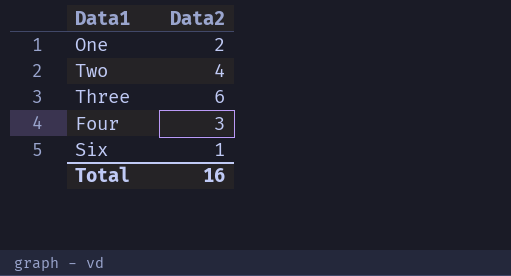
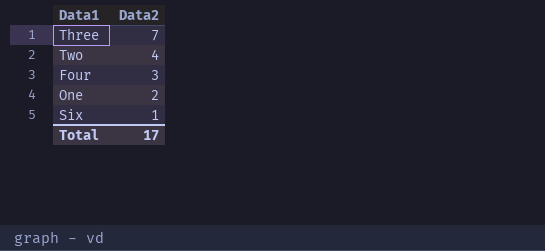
row order: none -> Data2 descending
Three | Data2: 6 -> 7
Total | Data2: 16 -> 17

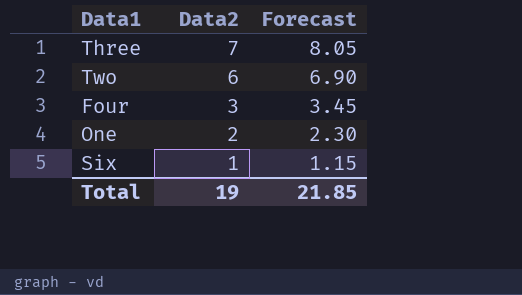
column Forecast | formula: none -> [Data2] * 1.15
Two | Data2: 4 -> 6
Total | Data2: 17 -> 19

